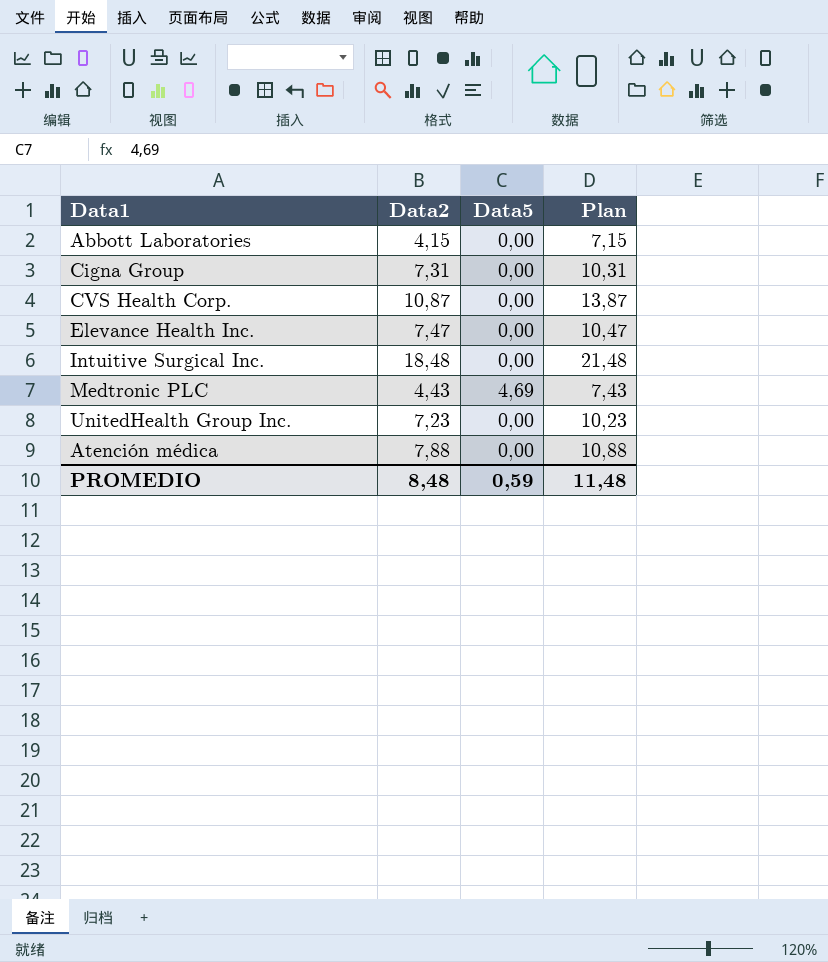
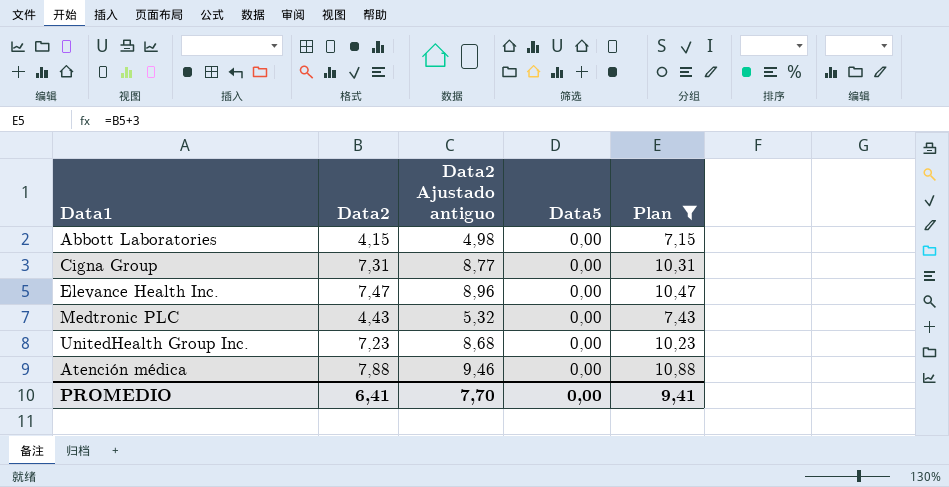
filter: none -> Plan <= 10,88
column Data2 Ajustado antiguo | formula: none -> [Data2] * 1,2
Medtronic PLC | Data5: 4,69 -> 0,00
PROMEDIO | Data2: 8,48 -> 6,41
PROMEDIO | Data5: 0,59 -> 0,00
PROMEDIO | Plan: 11,48 -> 9,41

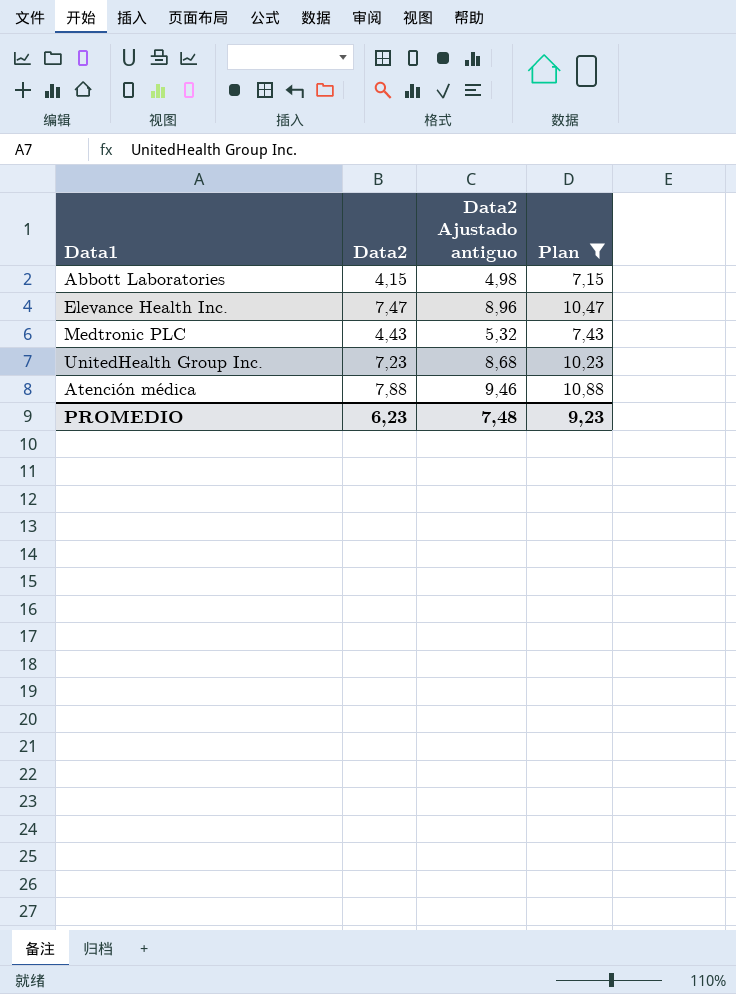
column Data5 | position: 4 -> none
row Cigna Group: 7,31 | 8,77 | 0,00 | 10,31 -> none
PROMEDIO | Data2: 6,41 -> 6,23
PROMEDIO | Data2 Ajustado antiguo: 7,70 -> 7,48
PROMEDIO | Plan: 9,41 -> 9,23

